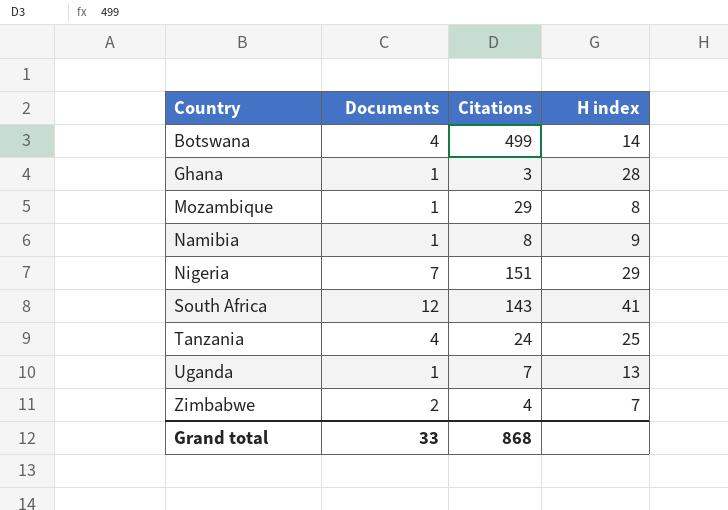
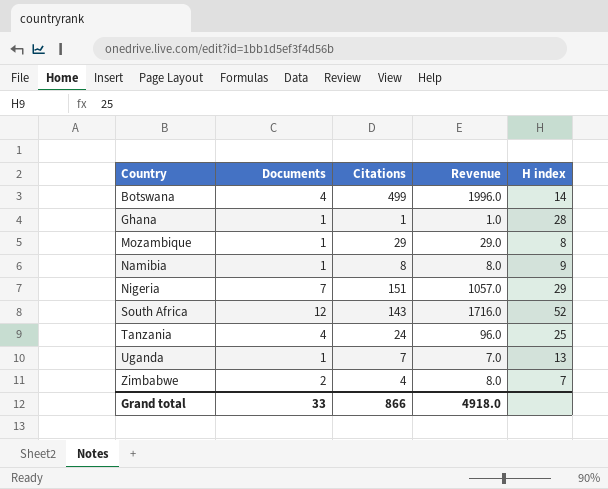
column Revenue | formula: none -> [Documents] * [Citations]
Ghana | Citations: 3 -> 1
South Africa | H index: 41 -> 52
Grand total | Citations: 868 -> 866

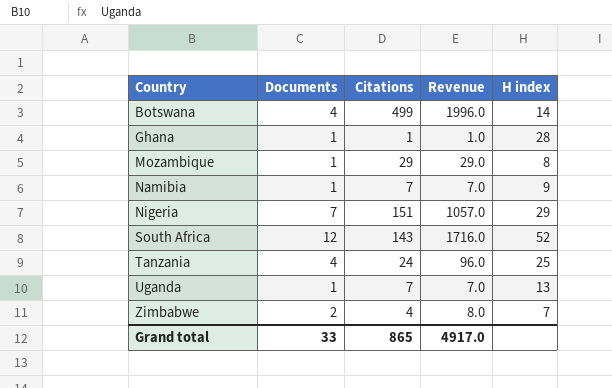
Namibia | Citations: 8 -> 7
Namibia | Revenue: 8.0 -> 7.0
Grand total | Citations: 866 -> 865
Grand total | Revenue: 4918.0 -> 4917.0

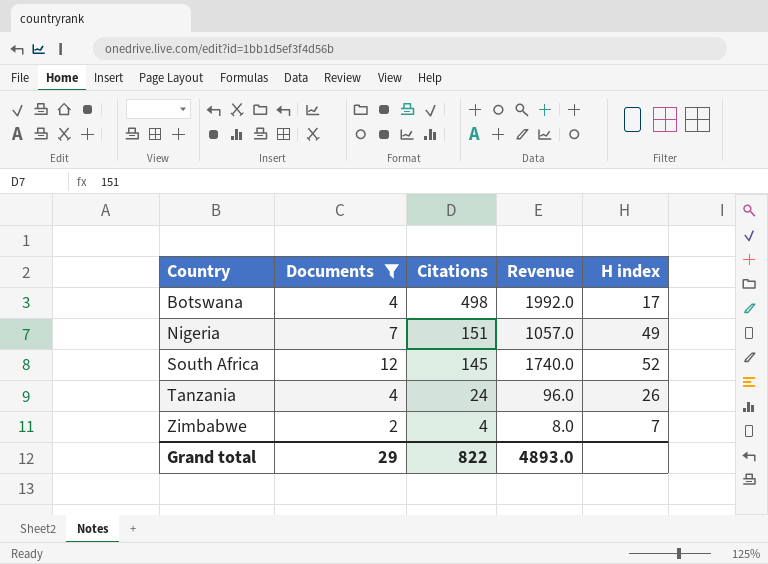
filter: none -> Documents != 1
Botswana | Citations: 499 -> 498
Botswana | Revenue: 1996.0 -> 1992.0
Botswana | H index: 14 -> 17
Nigeria | H index: 29 -> 49
South Africa | Citations: 143 -> 145
South Africa | Revenue: 1716.0 -> 1740.0
Tanzania | H index: 25 -> 26
Grand total | Documents: 33 -> 29
Grand total | Citations: 865 -> 822
Grand total | Revenue: 4917.0 -> 4893.0

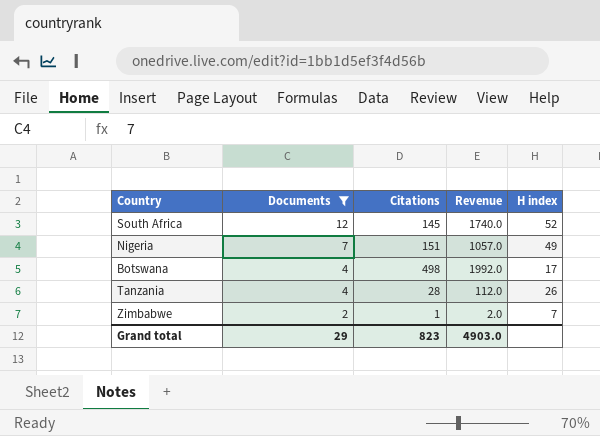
row order: Country ascending -> Documents descending
Tanzania | Citations: 24 -> 28
Tanzania | Revenue: 96.0 -> 112.0
Zimbabwe | Citations: 4 -> 1
Zimbabwe | Revenue: 8.0 -> 2.0
Grand total | Citations: 822 -> 823
Grand total | Revenue: 4893.0 -> 4903.0

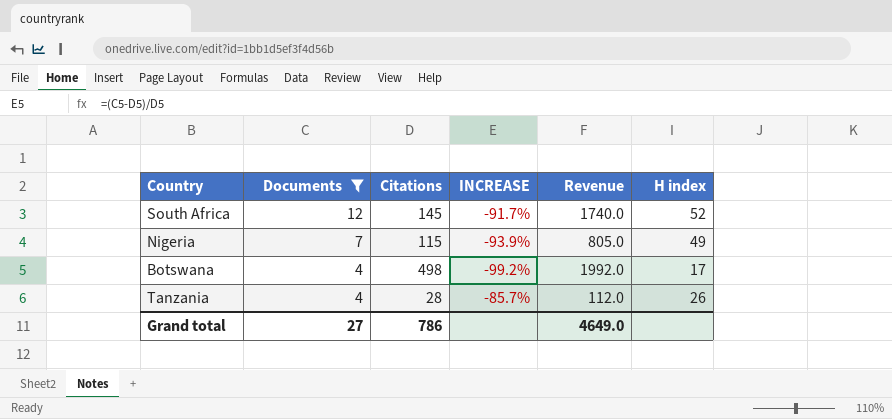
column INCREASE | formula: none -> ([Documents] - [Citations]) / [Citations]
row Zimbabwe: 2 | 1 | 2.0 | 7 -> none
Nigeria | Citations: 151 -> 115
Nigeria | Revenue: 1057.0 -> 805.0
Grand total | Documents: 29 -> 27
Grand total | Citations: 823 -> 786
Grand total | Revenue: 4903.0 -> 4649.0

